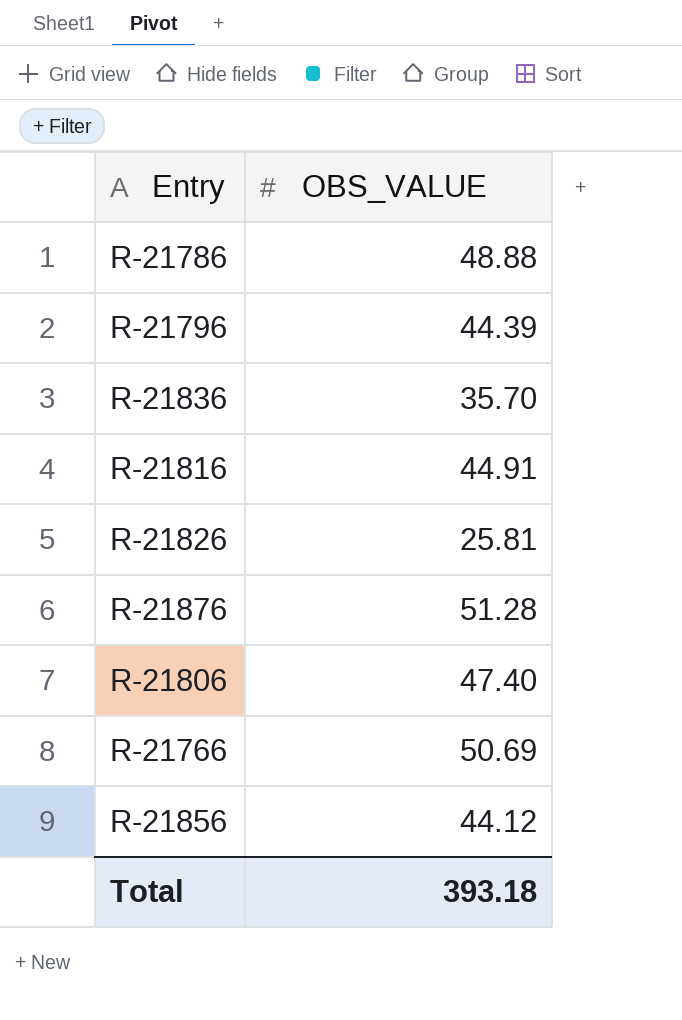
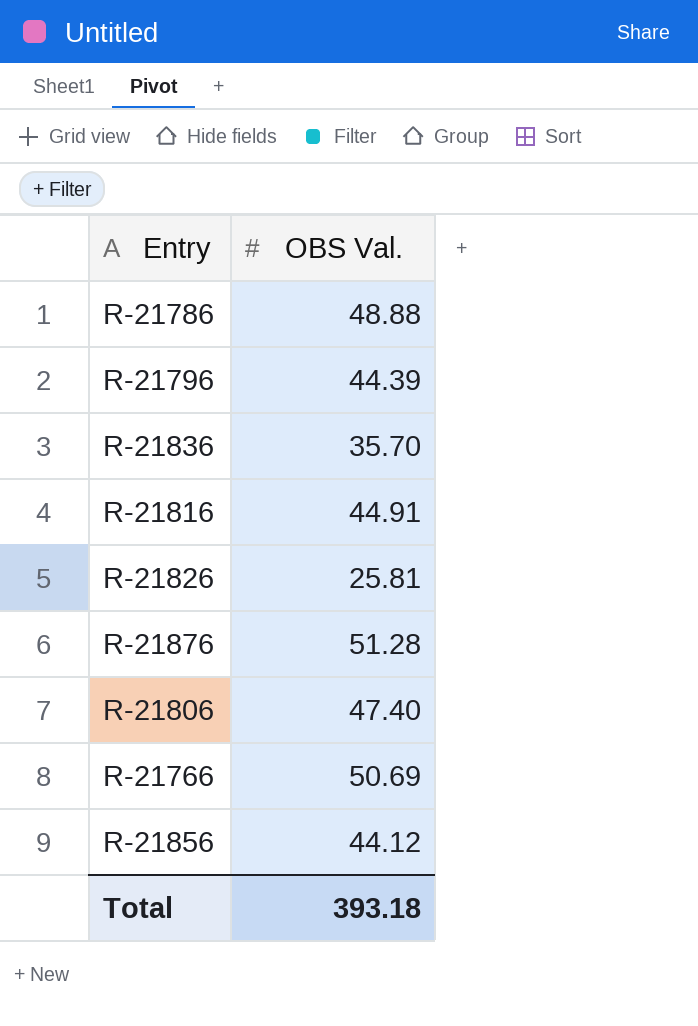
column name: OBS_VALUE -> OBS Val.

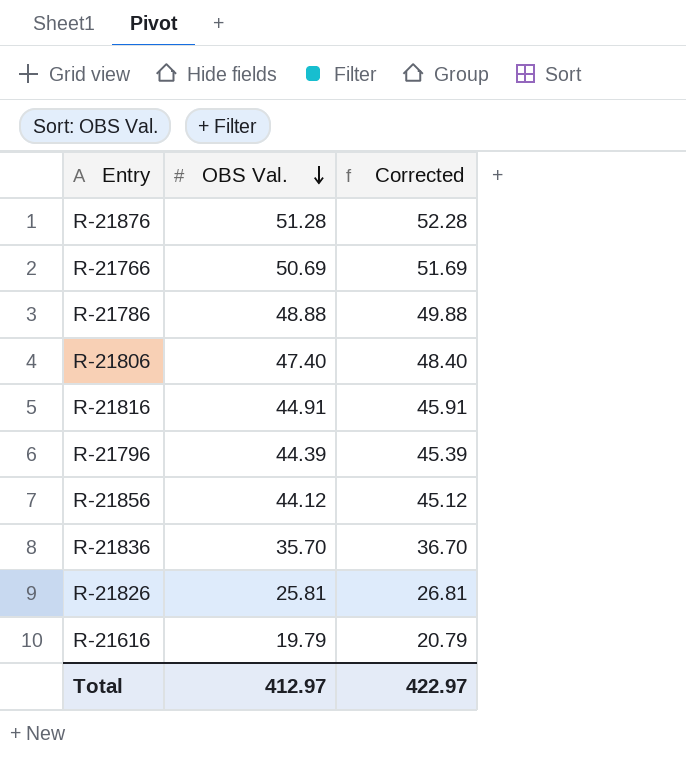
row order: none -> OBS Val. descending
column Corrected | formula: none -> [OBS Val.] + 1
row R-21616: none -> 19.79 | 20.79
Total | OBS Val.: 393.18 -> 412.97

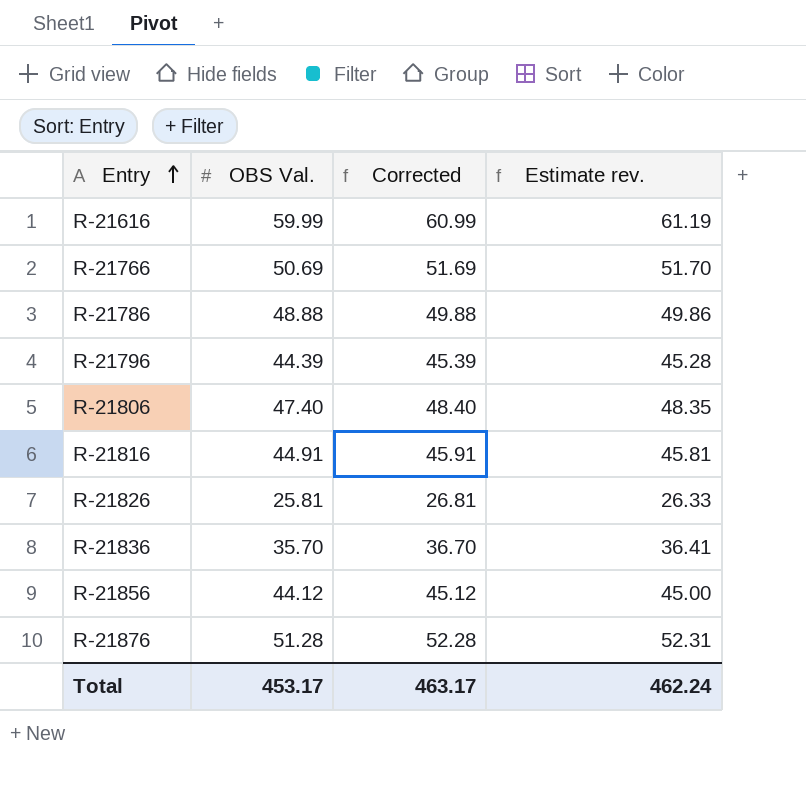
row order: OBS Val. descending -> Entry ascending
column Estimate rev. | formula: none -> [OBS Val.] * 1.02
R-21616 | OBS Val.: 19.79 -> 59.99
R-21616 | Corrected: 20.79 -> 60.99
Total | OBS Val.: 412.97 -> 453.17
Total | Corrected: 422.97 -> 463.17

